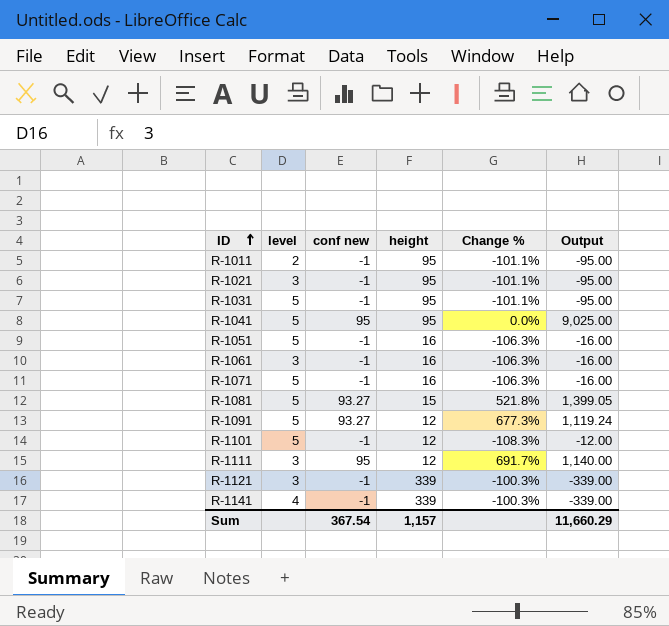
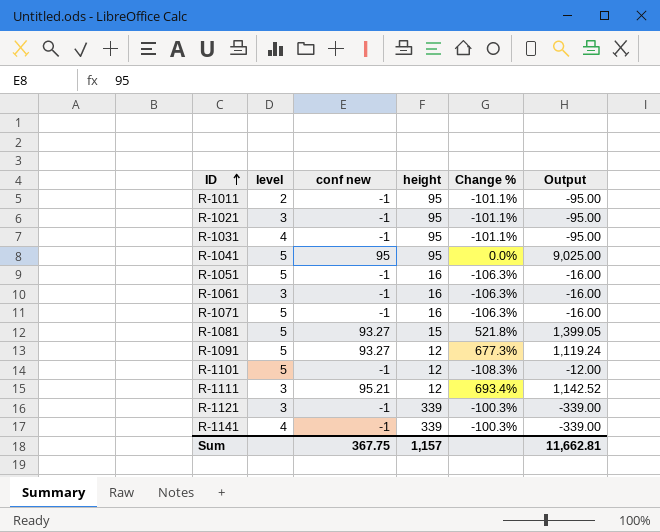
R-1031 | level: 5 -> 4
R-1111 | conf new: 95 -> 95.21
R-1111 | Change %: 691.7% -> 693.4%
R-1111 | Output: 1,140.00 -> 1,142.52
Sum | conf new: 367.54 -> 367.75
Sum | Output: 11,660.29 -> 11,662.81

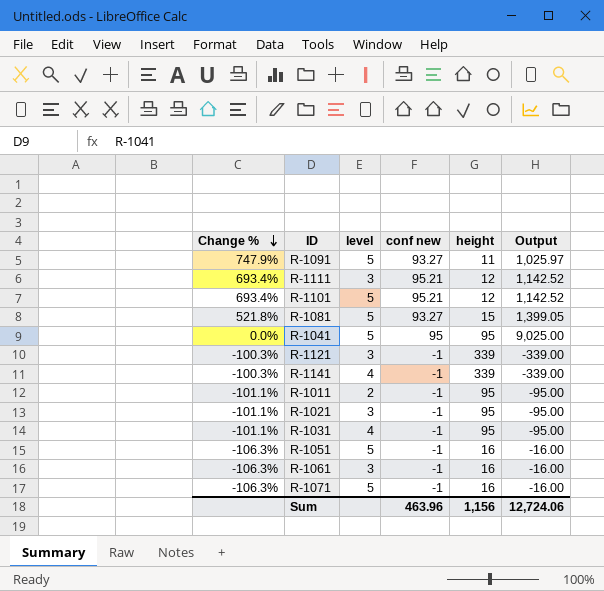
row order: ID ascending -> Change % descending
column Change % | position: 5 -> 1
R-1091 | Change %: 677.3% -> 747.9%
R-1091 | height: 12 -> 11
R-1091 | Output: 1,119.24 -> 1,025.97
R-1101 | Change %: -108.3% -> 693.4%
R-1101 | conf new: -1 -> 95.21
R-1101 | Output: -12.00 -> 1,142.52
Sum | conf new: 367.75 -> 463.96
Sum | height: 1,157 -> 1,156
Sum | Output: 11,662.81 -> 12,724.06

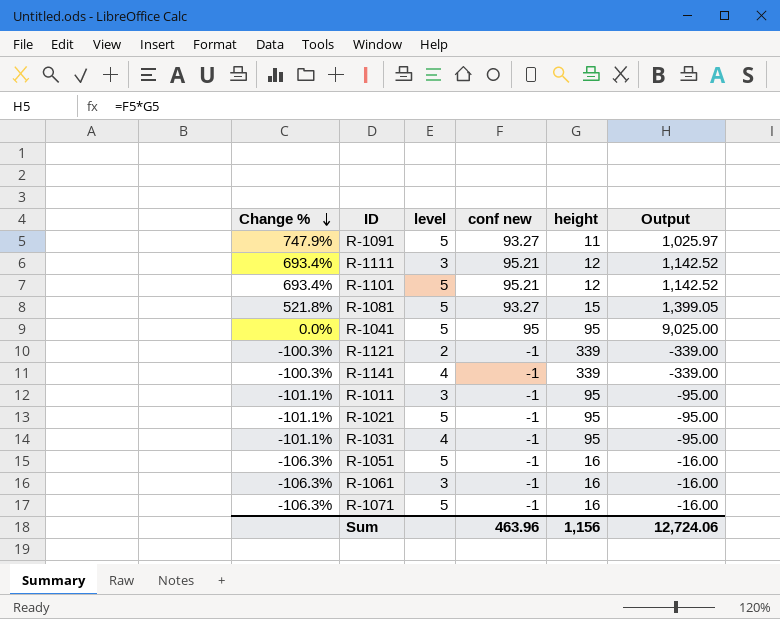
R-1121 | level: 3 -> 2
R-1011 | level: 2 -> 3
R-1021 | level: 3 -> 5

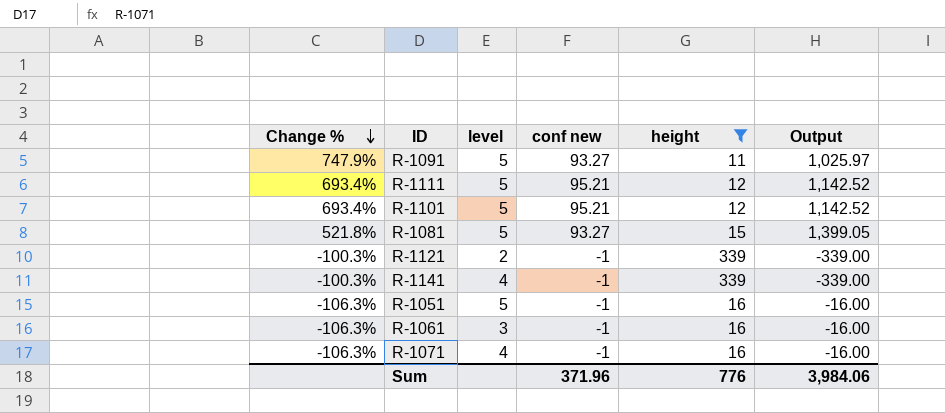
filter: none -> height != 95
R-1111 | level: 3 -> 5
R-1071 | level: 5 -> 4
Sum | conf new: 463.96 -> 371.96
Sum | height: 1,156 -> 776
Sum | Output: 12,724.06 -> 3,984.06

